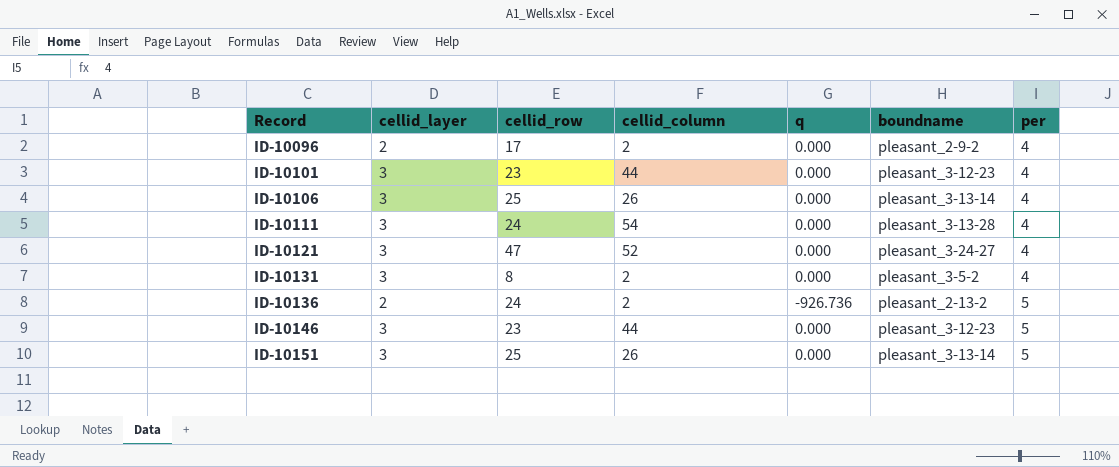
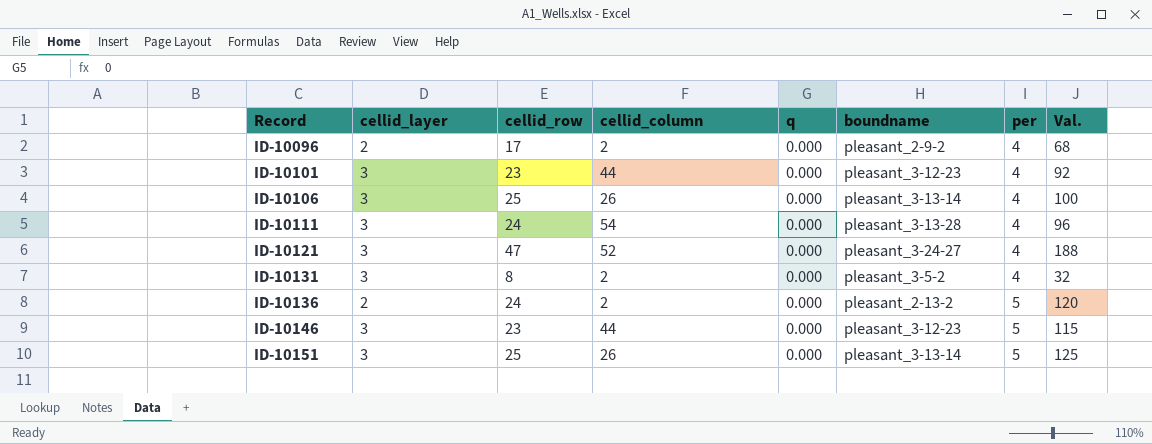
column Val. | formula: none -> [cellid_row] * [per]
ID-10136 | q: -926.736 -> 0.000

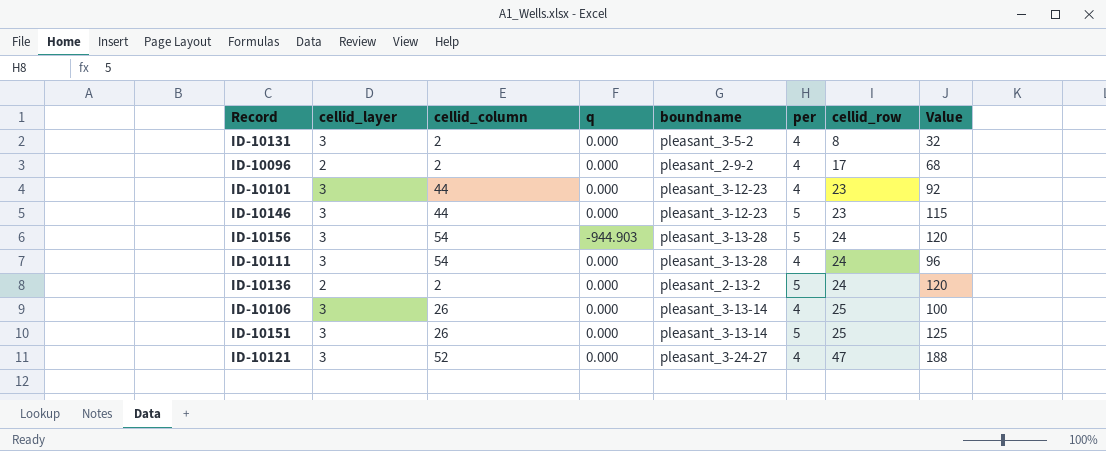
row order: Record ascending -> cellid_row ascending
column cellid_row | position: 3 -> 7
column name: Val. -> Value
row ID-10156: none -> 3 | 54 | -944.903 | pleasant_3-13-28 | 5 | 24 | 120

